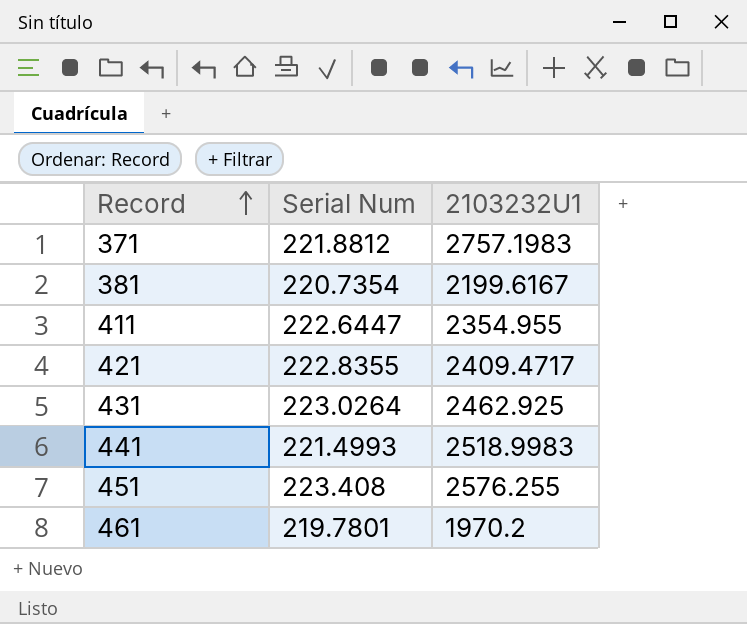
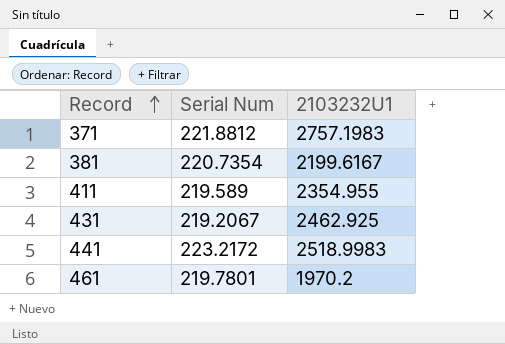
row 421: 222.8355 | 2409.4717 -> none
row 451: 223.408 | 2576.255 -> none
411 | Serial Num: 222.6447 -> 219.589
431 | Serial Num: 223.0264 -> 219.2067
441 | Serial Num: 221.4993 -> 223.2172

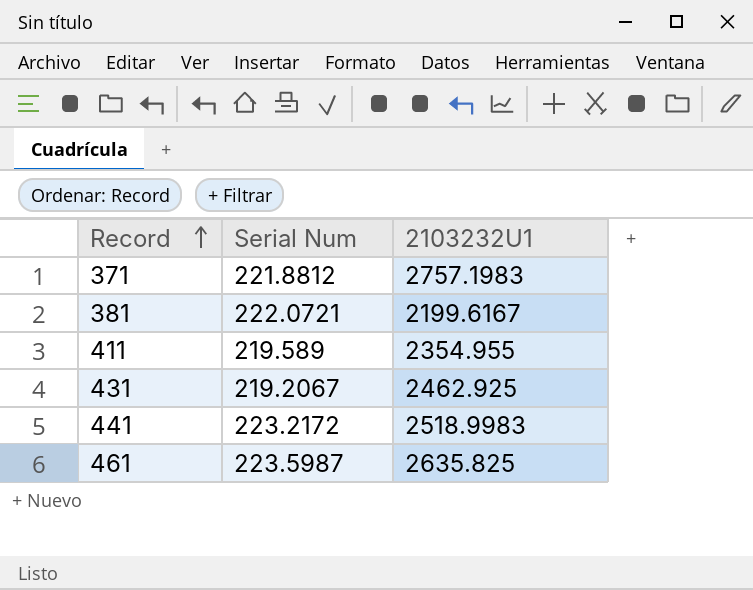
381 | Serial Num: 220.7354 -> 222.0721
461 | Serial Num: 219.7801 -> 223.5987
461 | 2103232U1: 1970.2 -> 2635.825

